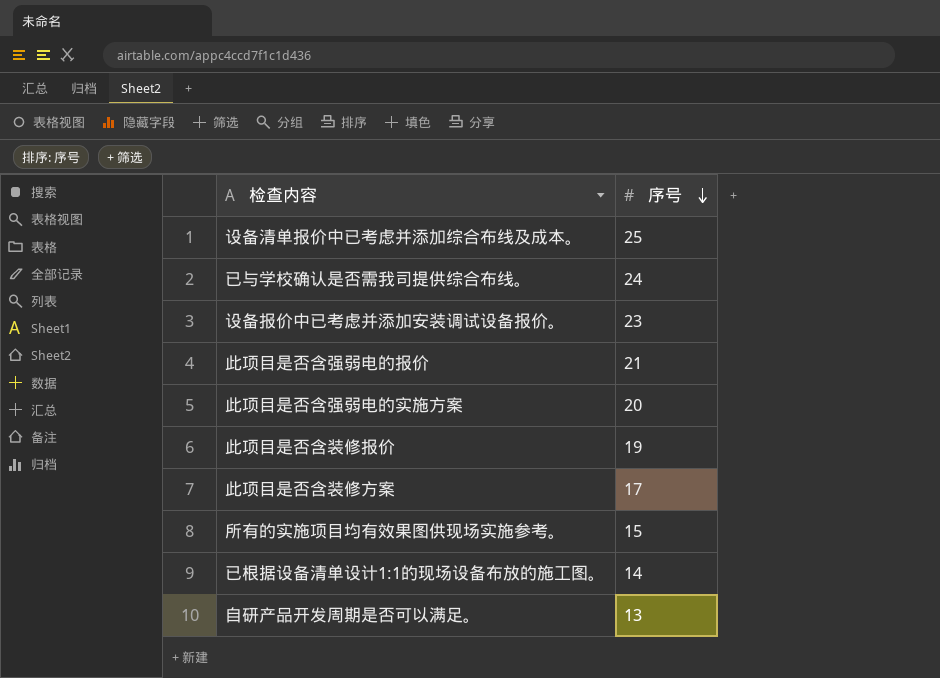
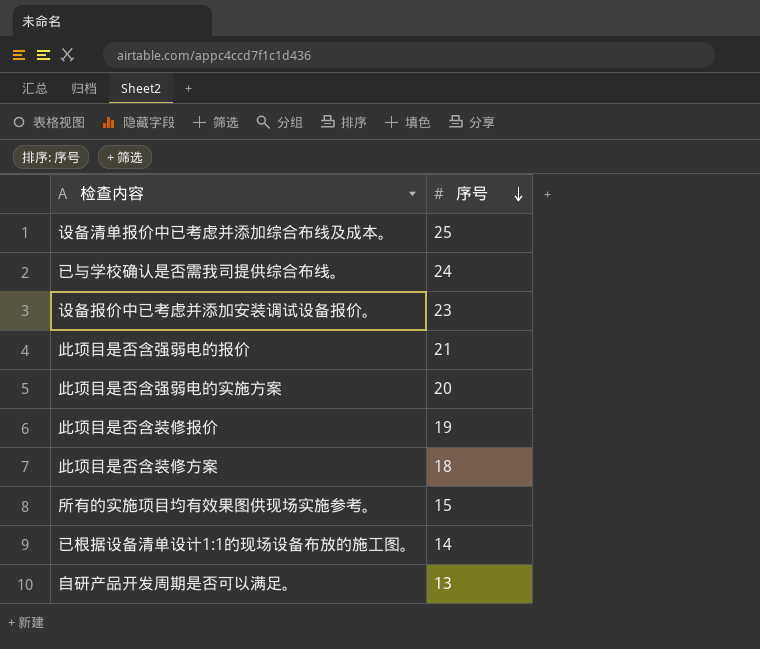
此项目是否含装修方案 | 序号: 17 -> 18

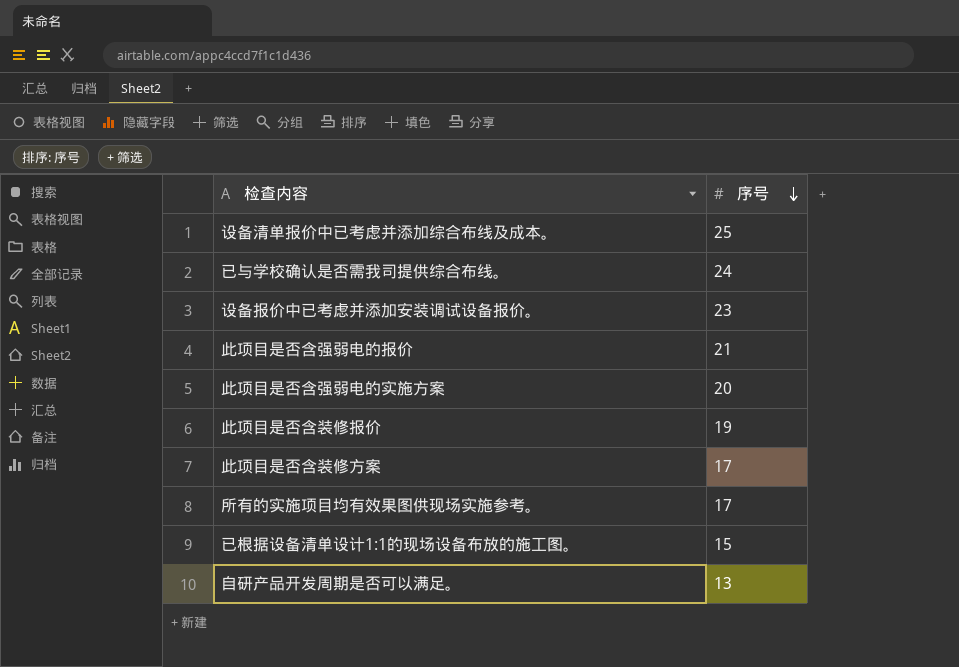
此项目是否含装修方案 | 序号: 18 -> 17
所有的实施项目均有效果图供现场实施参考。 | 序号: 15 -> 17
已根据设备清单设计1:1的现场设备布放的施工图。 | 序号: 14 -> 15

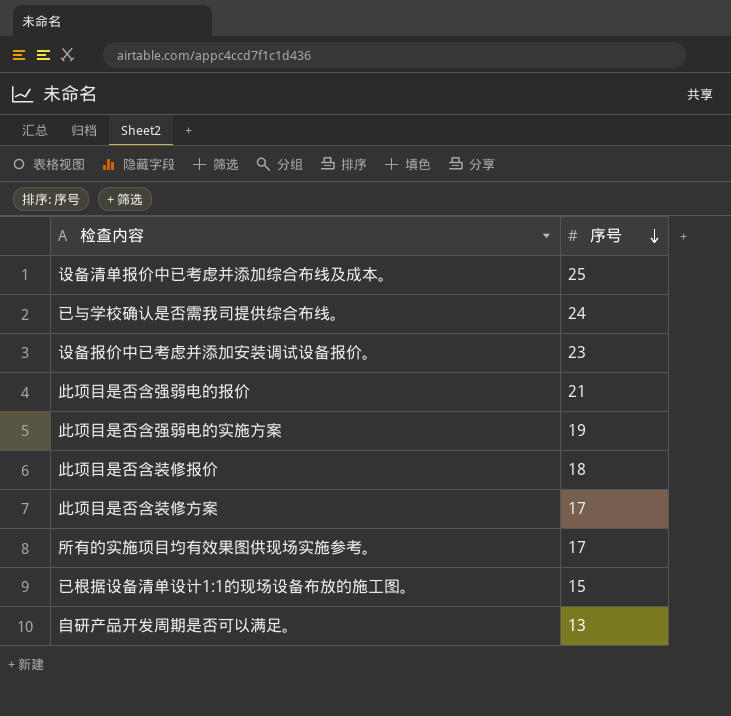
此项目是否含强弱电的实施方案 | 序号: 20 -> 19
此项目是否含装修报价 | 序号: 19 -> 18

